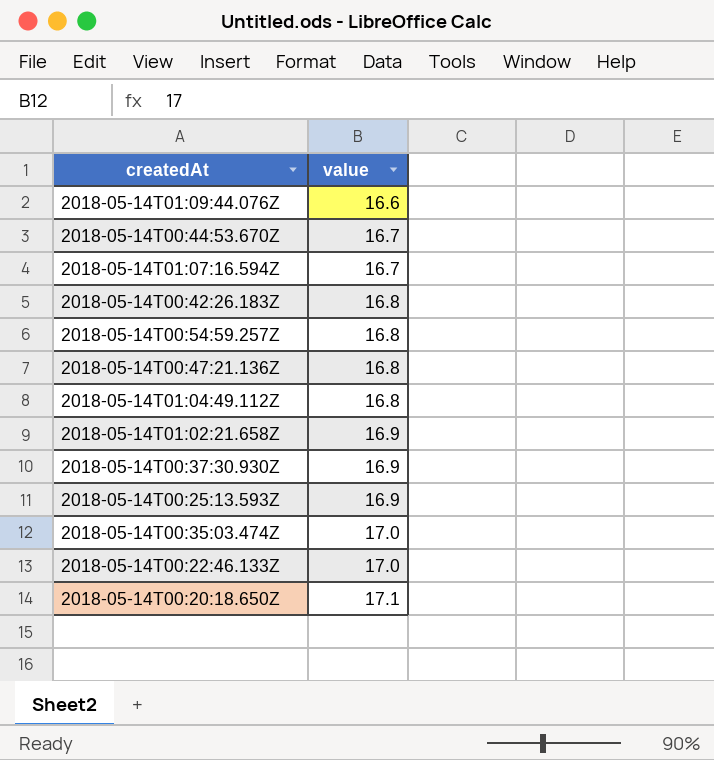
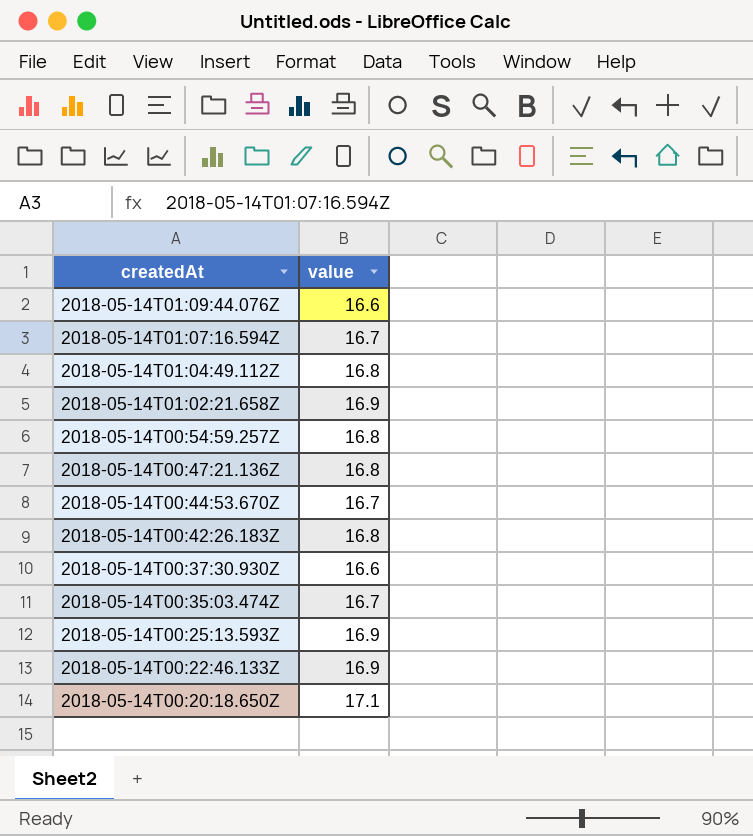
row order: value ascending -> createdAt descending
2018-05-14T00:37:30.930Z | value: 16.9 -> 16.6
2018-05-14T00:35:03.474Z | value: 17.0 -> 16.7
2018-05-14T00:22:46.133Z | value: 17.0 -> 16.9

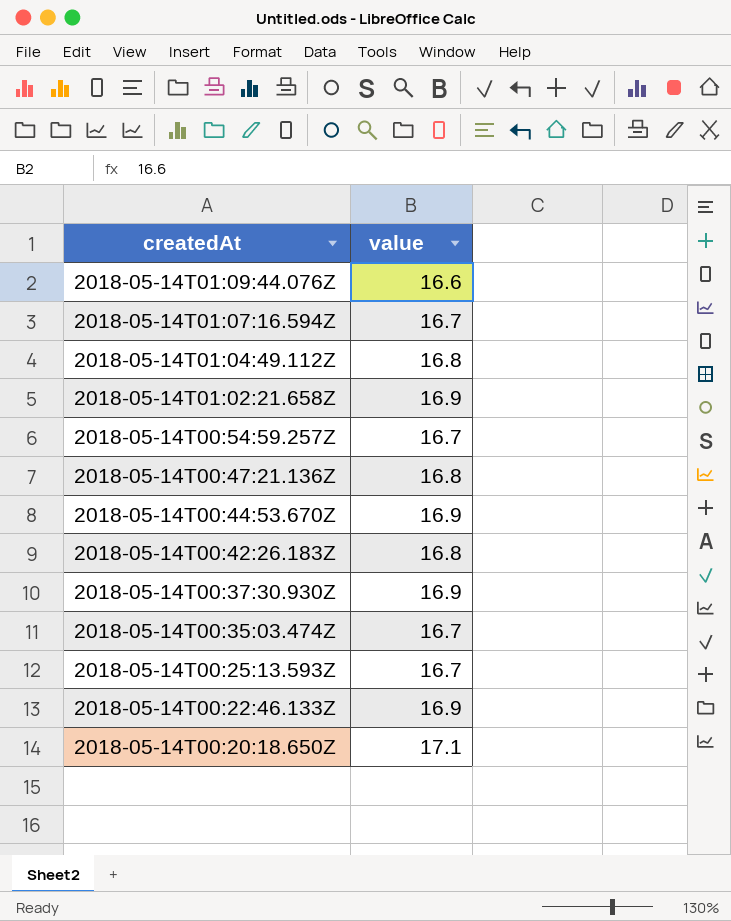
2018-05-14T00:54:59.257Z | value: 16.8 -> 16.7
2018-05-14T00:44:53.670Z | value: 16.7 -> 16.9
2018-05-14T00:37:30.930Z | value: 16.6 -> 16.9
2018-05-14T00:25:13.593Z | value: 16.9 -> 16.7

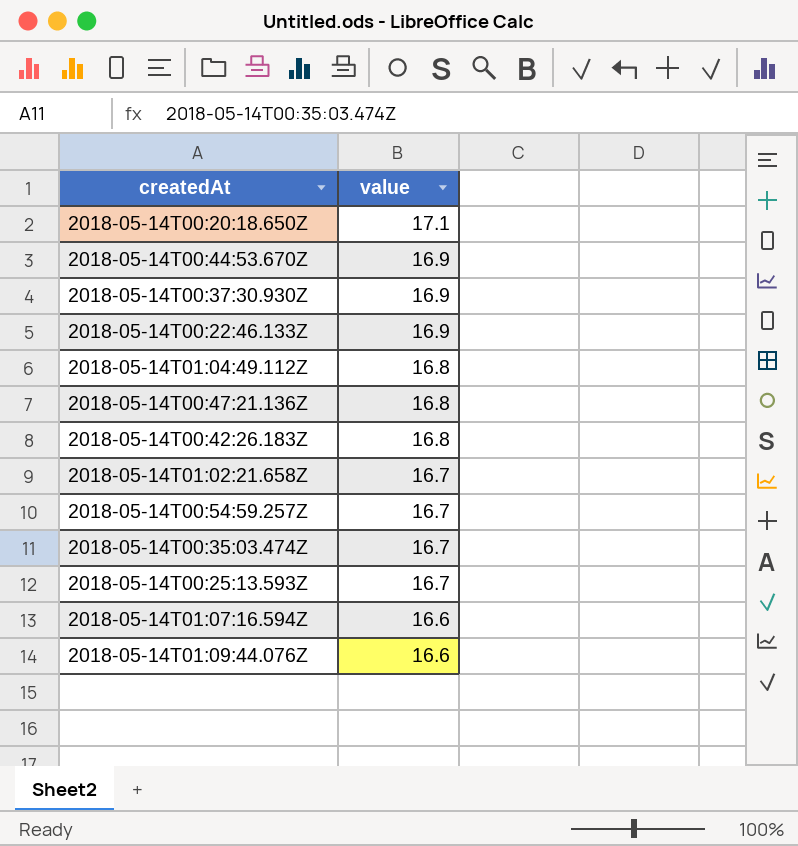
row order: createdAt descending -> value descending
2018-05-14T01:02:21.658Z | value: 16.9 -> 16.7
2018-05-14T01:07:16.594Z | value: 16.7 -> 16.6

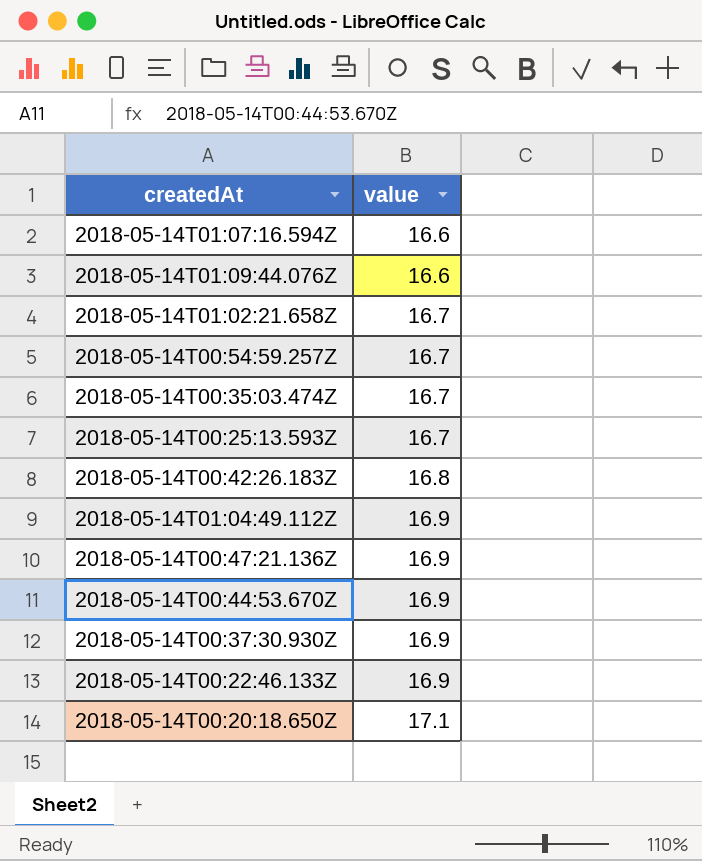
row order: value descending -> value ascending
2018-05-14T01:04:49.112Z | value: 16.8 -> 16.9
2018-05-14T00:47:21.136Z | value: 16.8 -> 16.9

